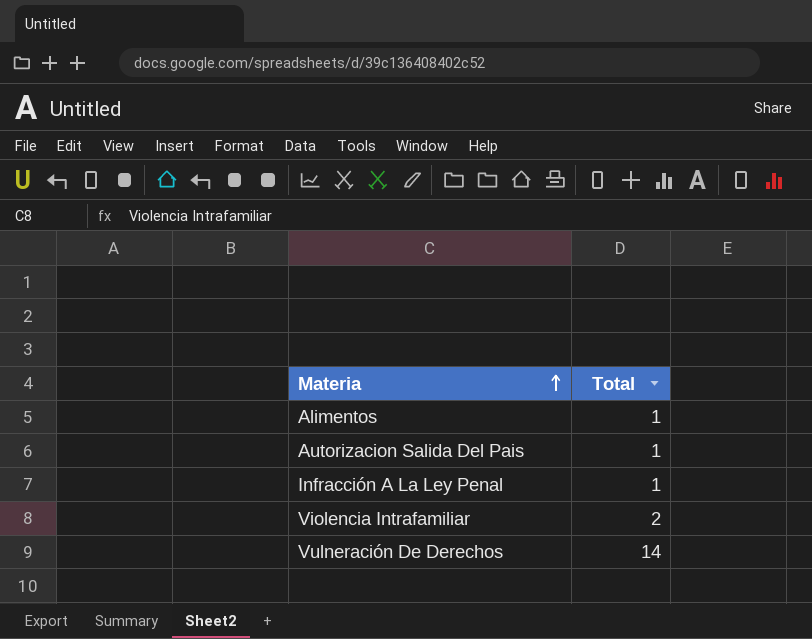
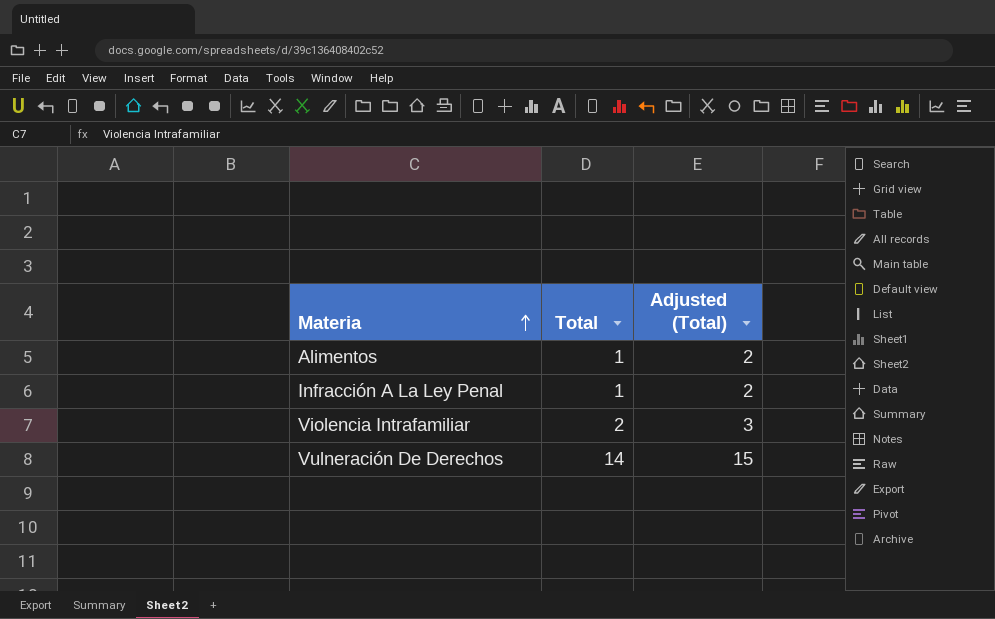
column Adjusted (Total) | formula: none -> [Total] + 1
row Autorizacion Salida Del Pais: 1 -> none

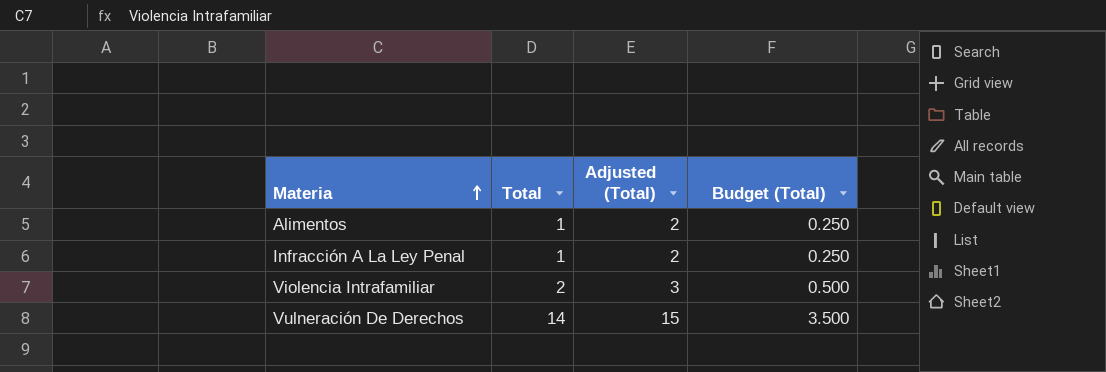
column Budget (Total) | formula: none -> [Total] * 0.25

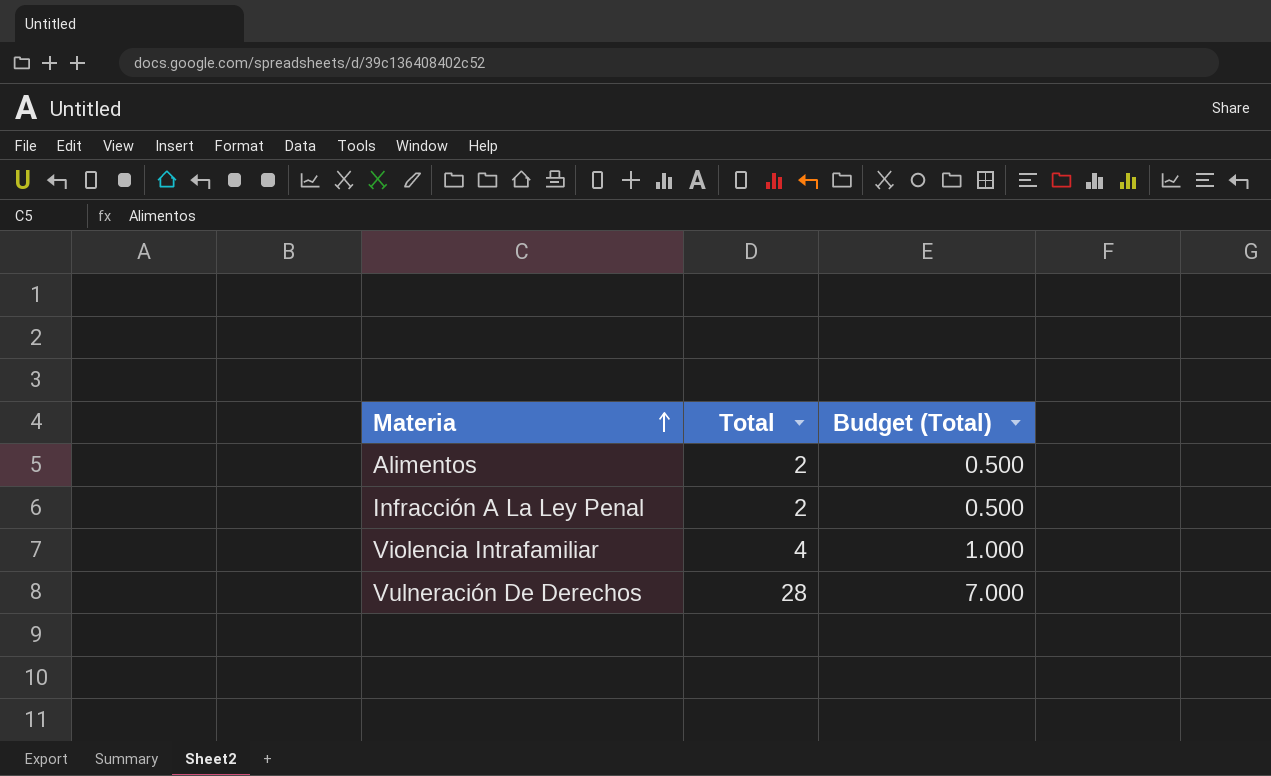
column Adjusted (Total) | formula: [Total] + 1 -> none
Alimentos | Total: 1 -> 2
Alimentos | Budget (Total): 0.250 -> 0.500
Infracción A La Ley Penal | Total: 1 -> 2
Infracción A La Ley Penal | Budget (Total): 0.250 -> 0.500
Violencia Intrafamiliar | Total: 2 -> 4
Violencia Intrafamiliar | Budget (Total): 0.500 -> 1.000
Vulneración De Derechos | Total: 14 -> 28
Vulneración De Derechos | Budget (Total): 3.500 -> 7.000

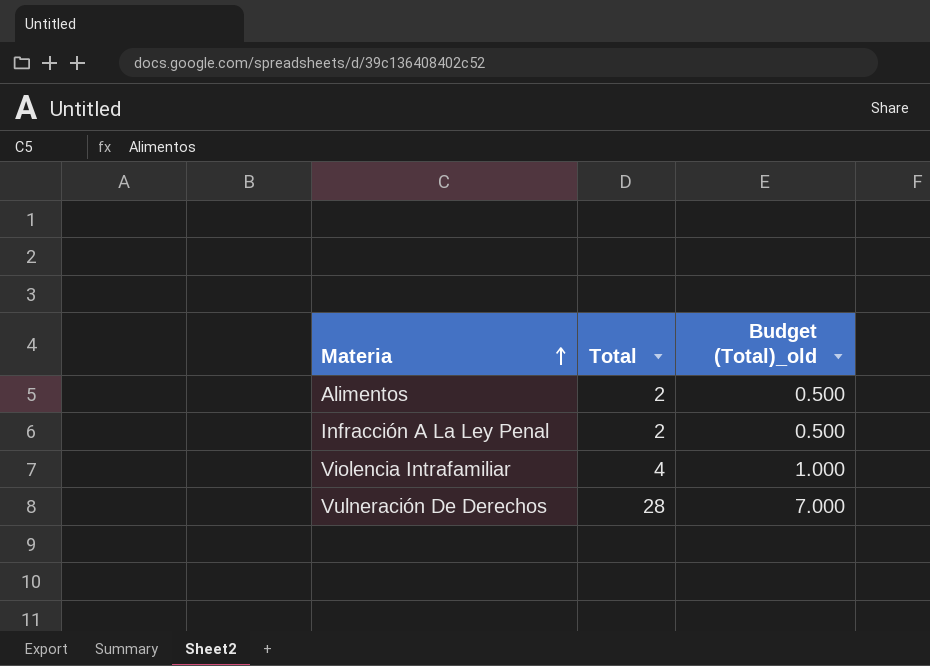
column name: Budget (Total) -> Budget (Total)_old

